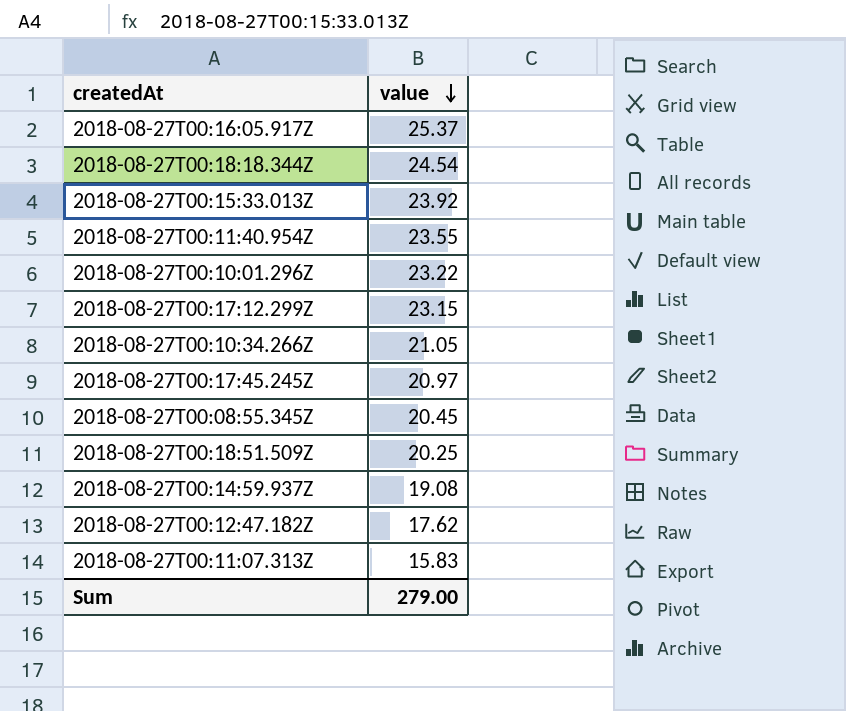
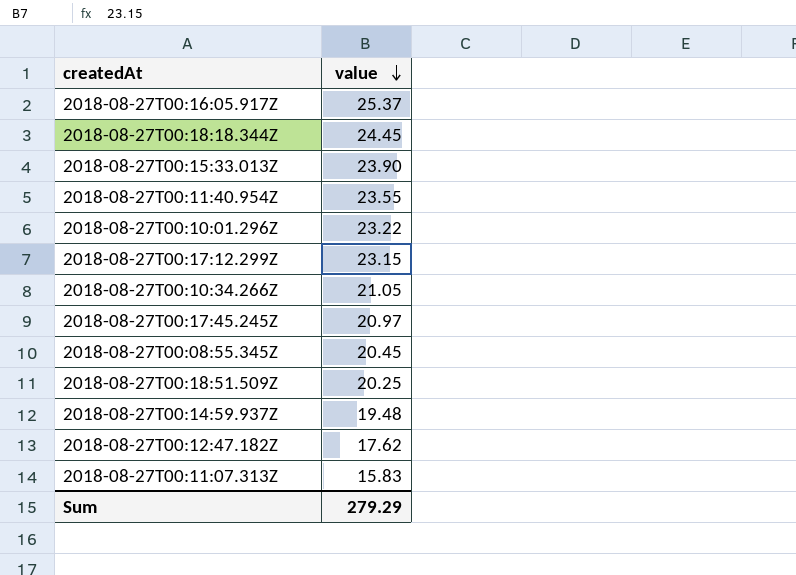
2018-08-27T00:18:18.344Z | value: 24.54 -> 24.45
2018-08-27T00:15:33.013Z | value: 23.92 -> 23.90
2018-08-27T00:14:59.937Z | value: 19.08 -> 19.48
Sum | value: 279.00 -> 279.29

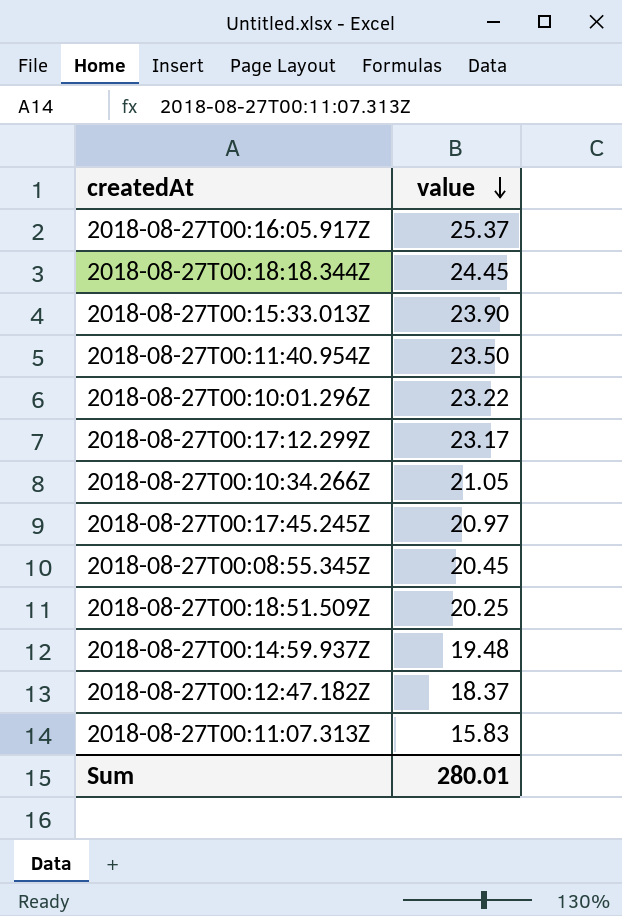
2018-08-27T00:11:40.954Z | value: 23.55 -> 23.50
2018-08-27T00:17:12.299Z | value: 23.15 -> 23.17
2018-08-27T00:12:47.182Z | value: 17.62 -> 18.37
Sum | value: 279.29 -> 280.01

